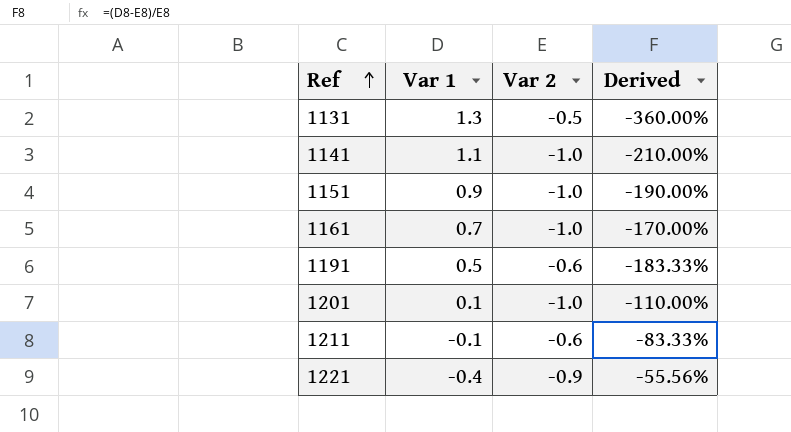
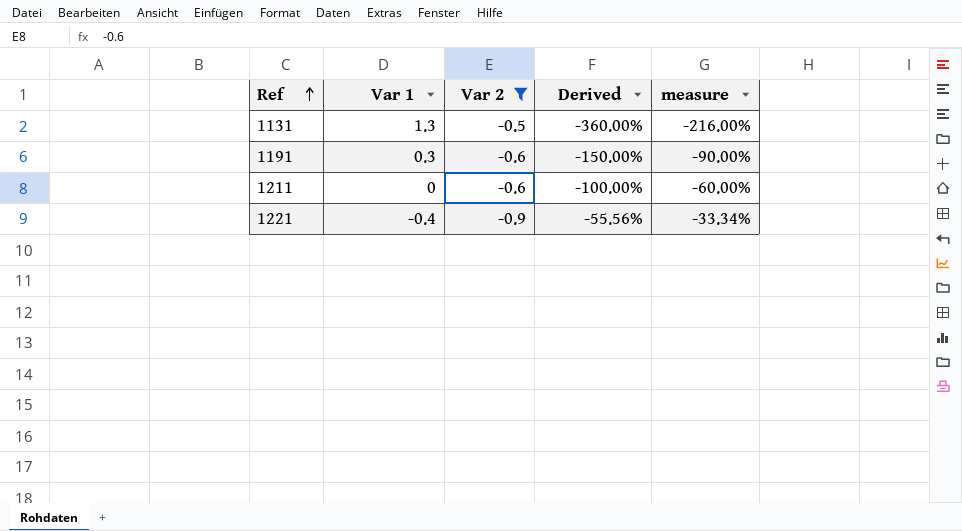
filter: none -> Var 2 != -1.0
column measure | formula: none -> [Derived] * 0.6
1191 | Var 1: 0.5 -> 0.3
1191 | Derived: -183.33% -> -150.00%
1211 | Var 1: -0.1 -> 0
1211 | Derived: -83.33% -> -100.00%

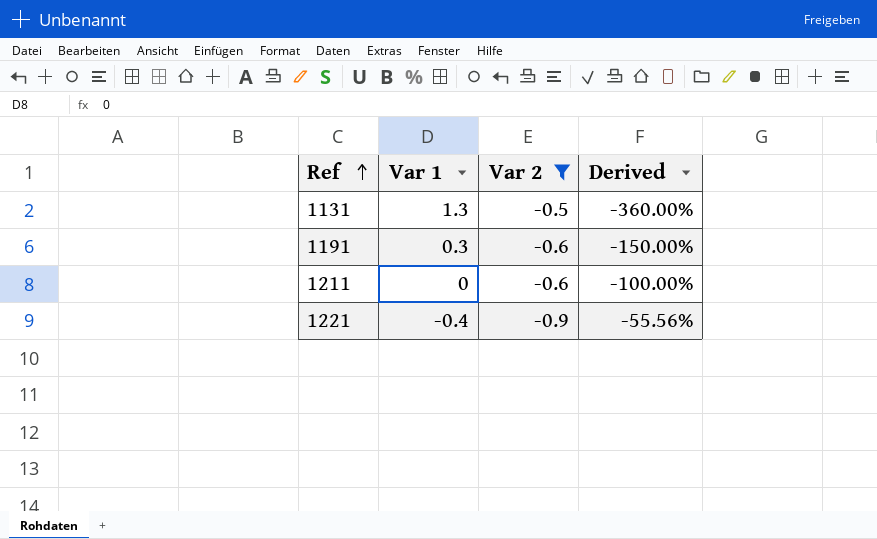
column measure | formula: [Derived] * 0.6 -> none

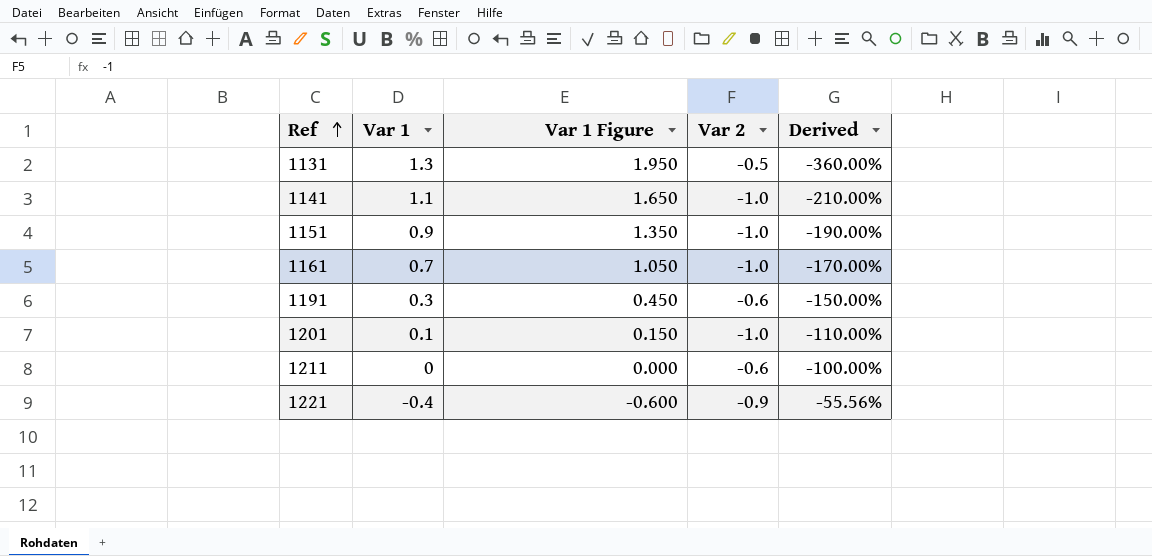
filter: Var 2 != -1.0 -> none
column Var 1 Figure | formula: none -> [Var 1] * 1.5

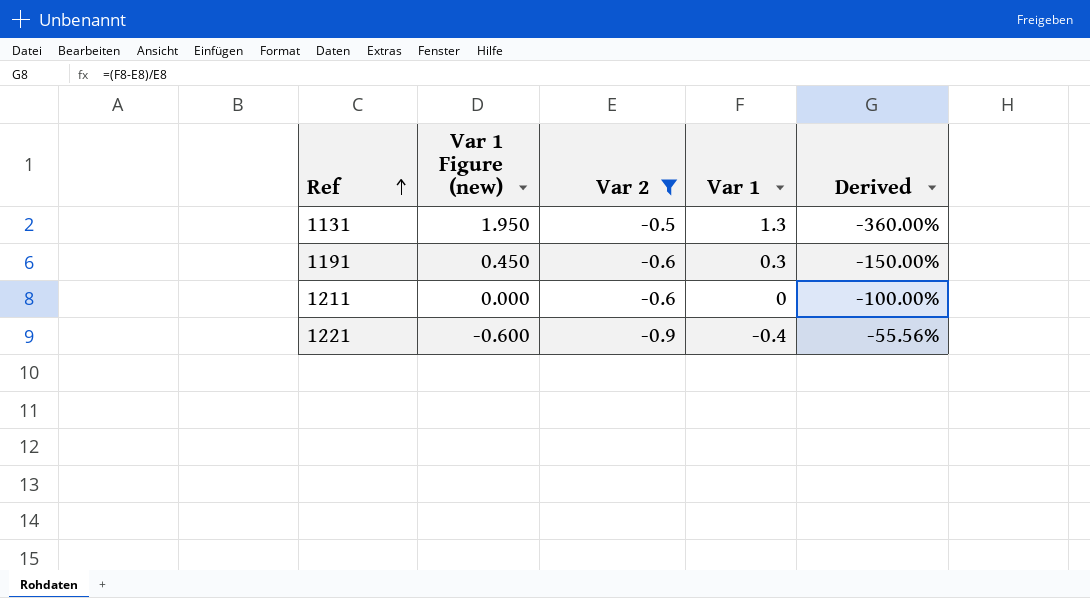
filter: none -> Var 2 != -1.0
column name: Var 1 Figure -> Var 1 Figure (new)
column Var 1 | position: 2 -> 4

